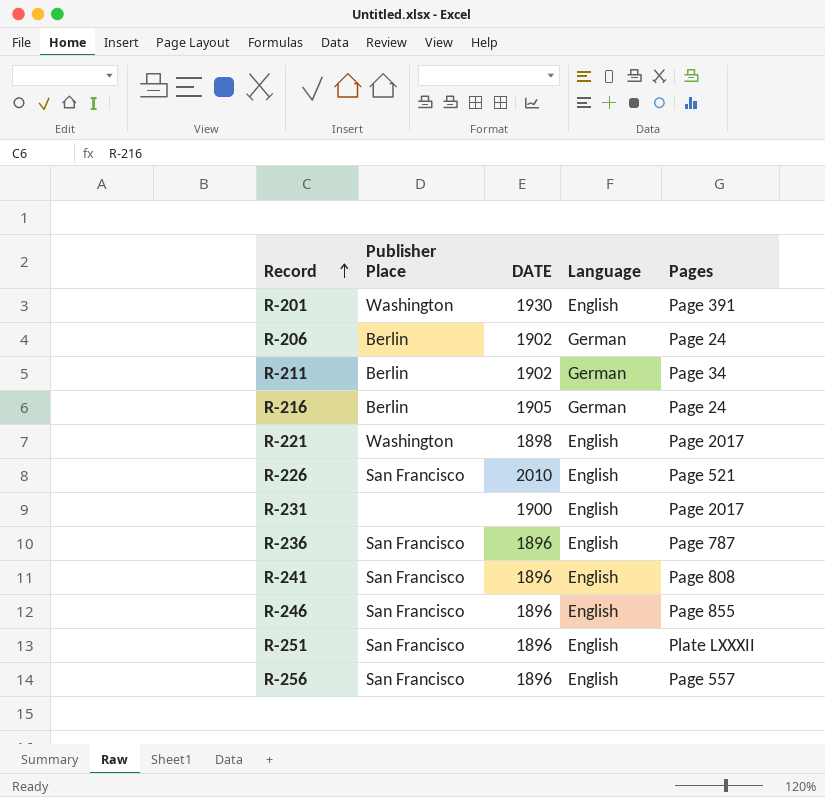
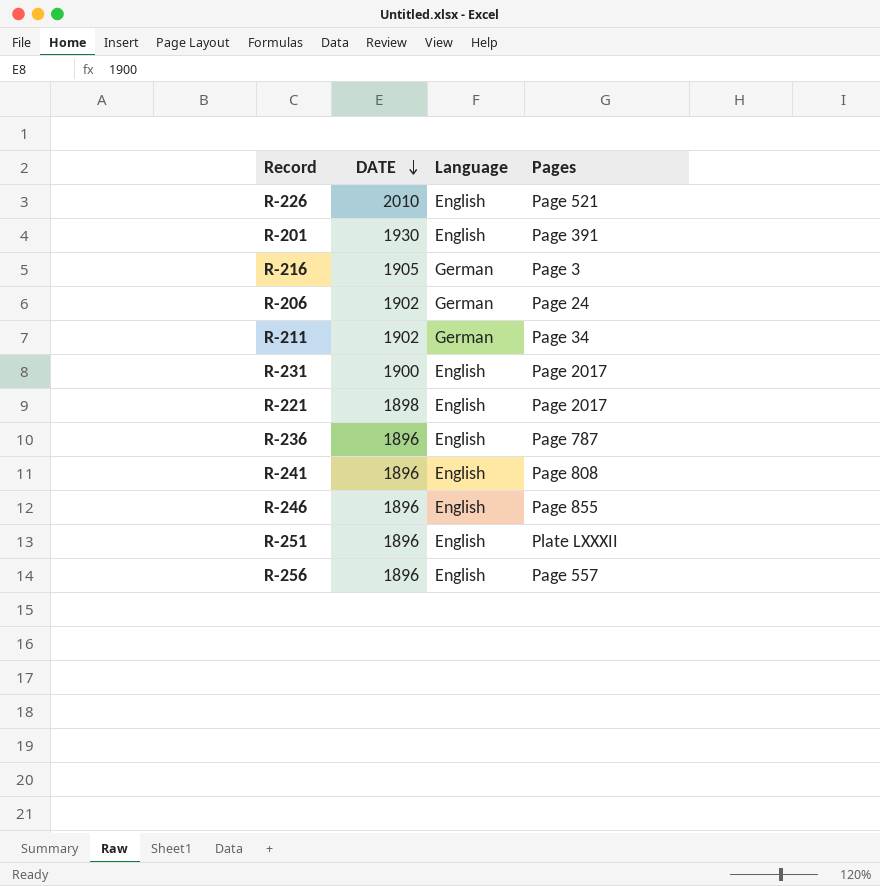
row order: Record ascending -> DATE descending
column Publisher Place | position: 2 -> none
R-216 | Pages: Page 24 -> Page 3

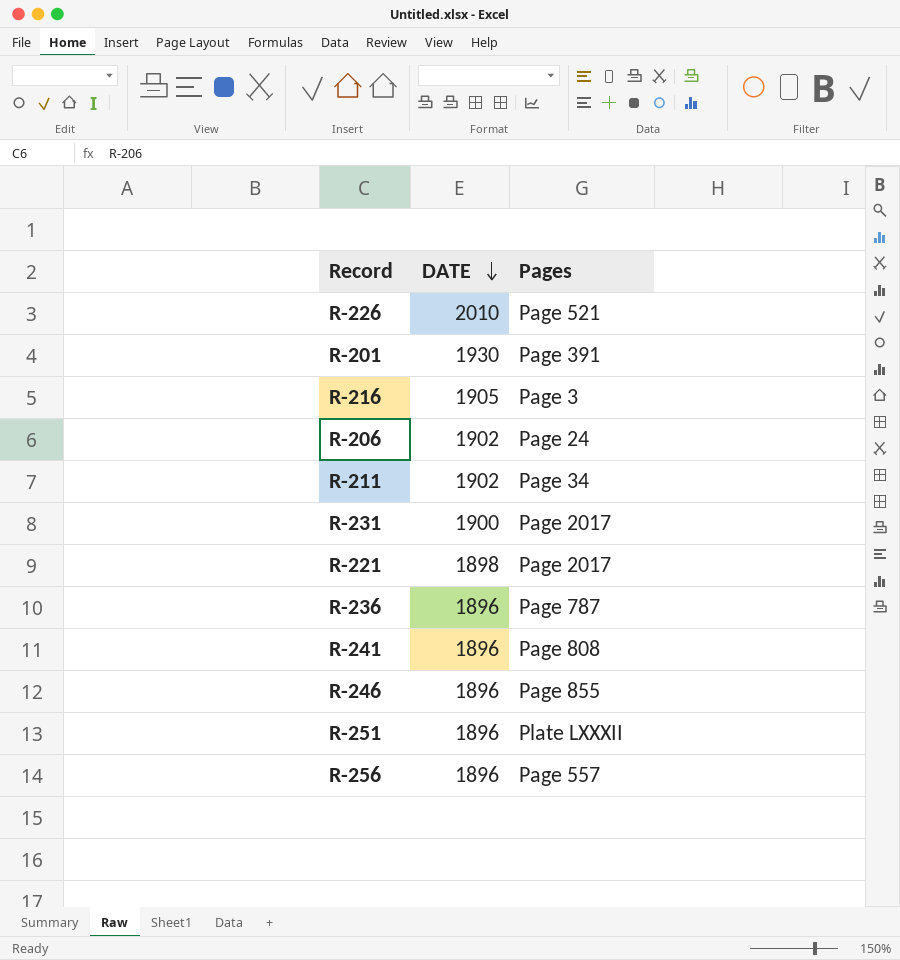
column Language | position: 3 -> none

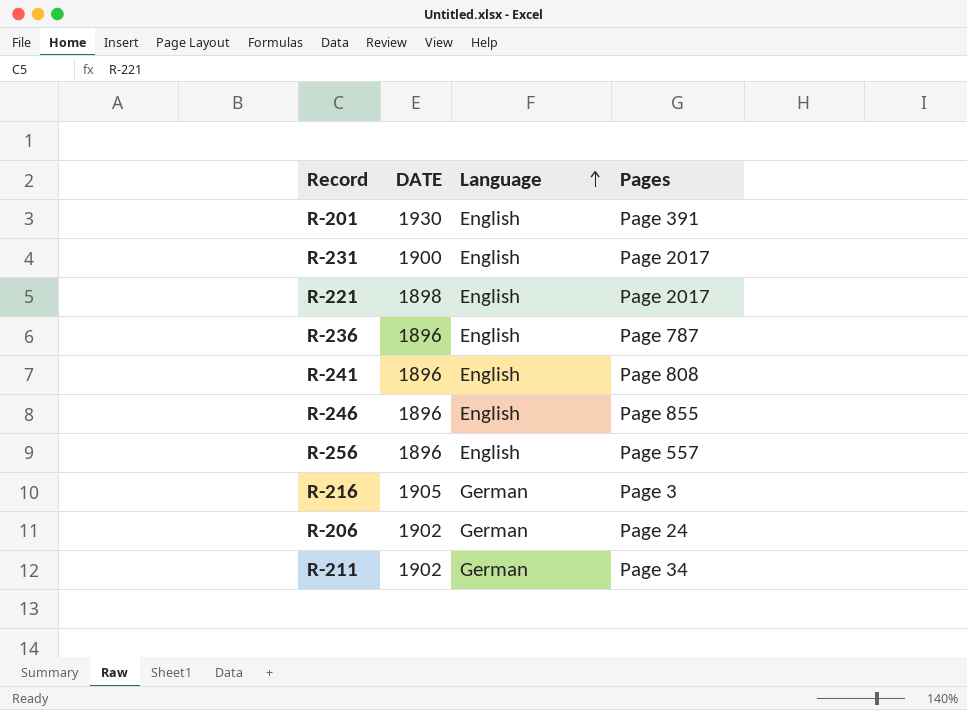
row order: DATE descending -> Language ascending
column Language | position: none -> 3
row R-226: 2010 | Page 521 -> none
row R-251: 1896 | Plate LXXXII -> none

